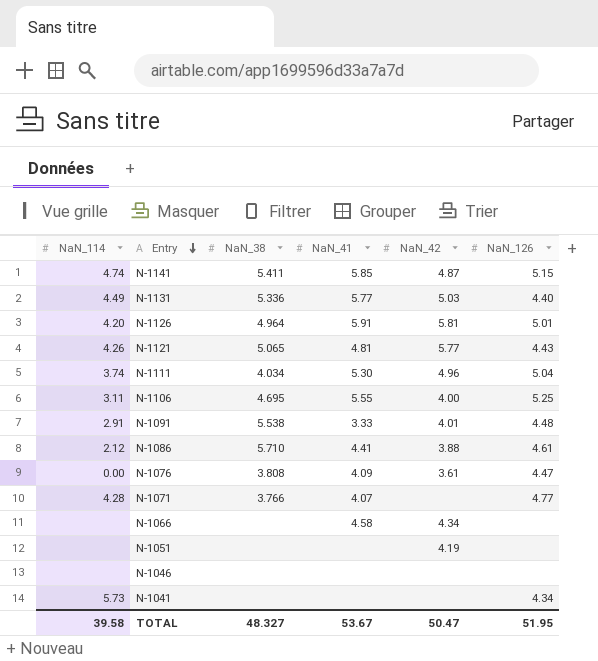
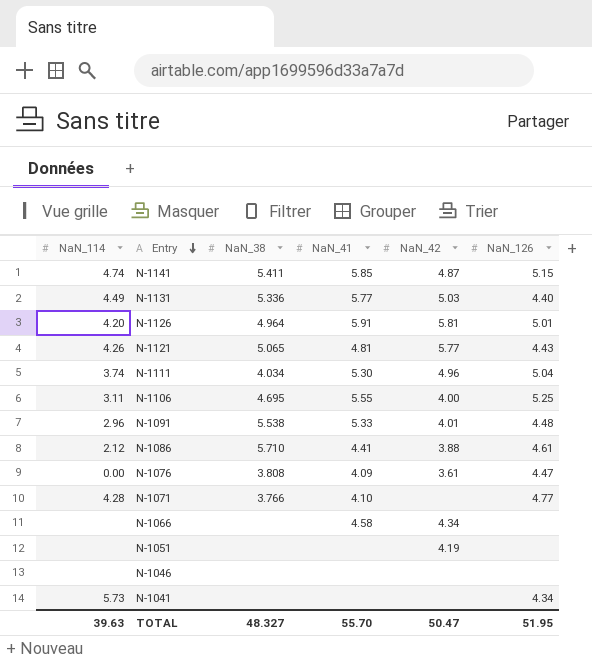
N-1091 | NaN_114: 2.91 -> 2.96
N-1091 | NaN_41: 3.33 -> 5.33
N-1071 | NaN_41: 4.07 -> 4.10
TOTAL | NaN_114: 39.58 -> 39.63
TOTAL | NaN_41: 53.67 -> 55.70

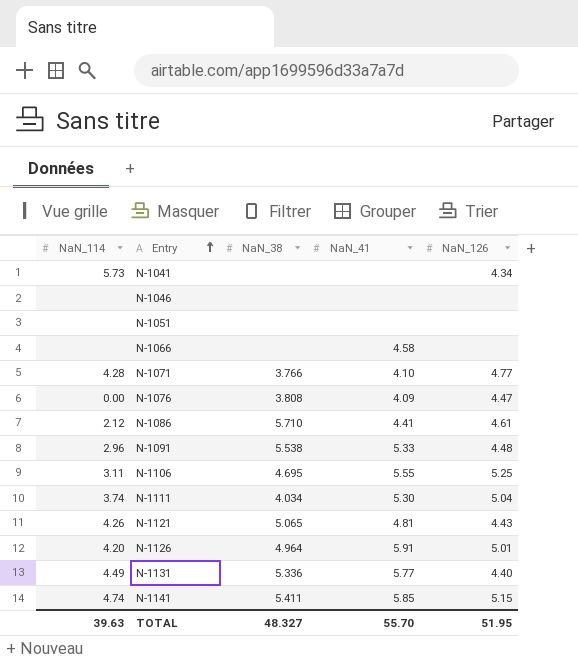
row order: Entry descending -> Entry ascending
column NaN_42 | position: 5 -> none

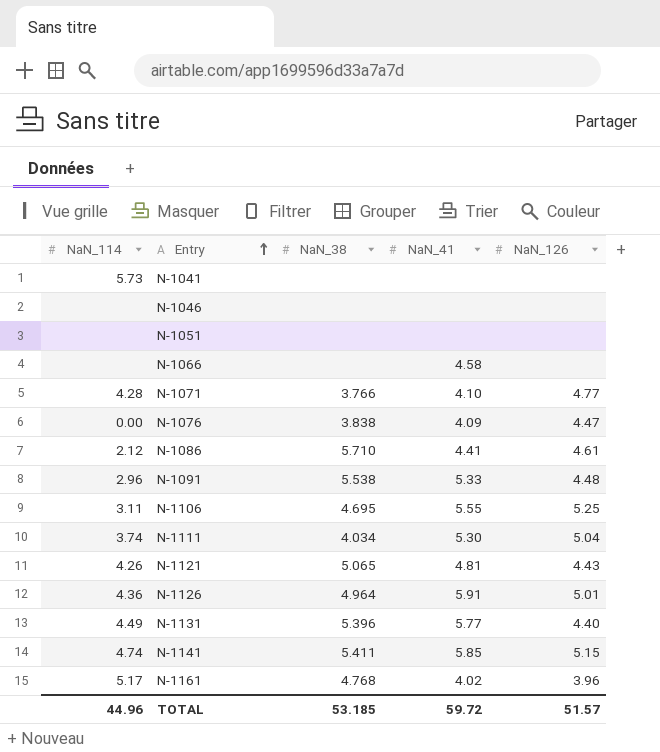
N-1041 | NaN_126: 4.34 -> none
N-1076 | NaN_38: 3.808 -> 3.838
N-1126 | NaN_114: 4.20 -> 4.36
N-1131 | NaN_38: 5.336 -> 5.396
row N-1161: none -> 5.17 | 4.768 | 4.02 | 3.96
TOTAL | NaN_114: 39.63 -> 44.96
TOTAL | NaN_38: 48.327 -> 53.185
TOTAL | NaN_41: 55.70 -> 59.72
TOTAL | NaN_126: 51.95 -> 51.57

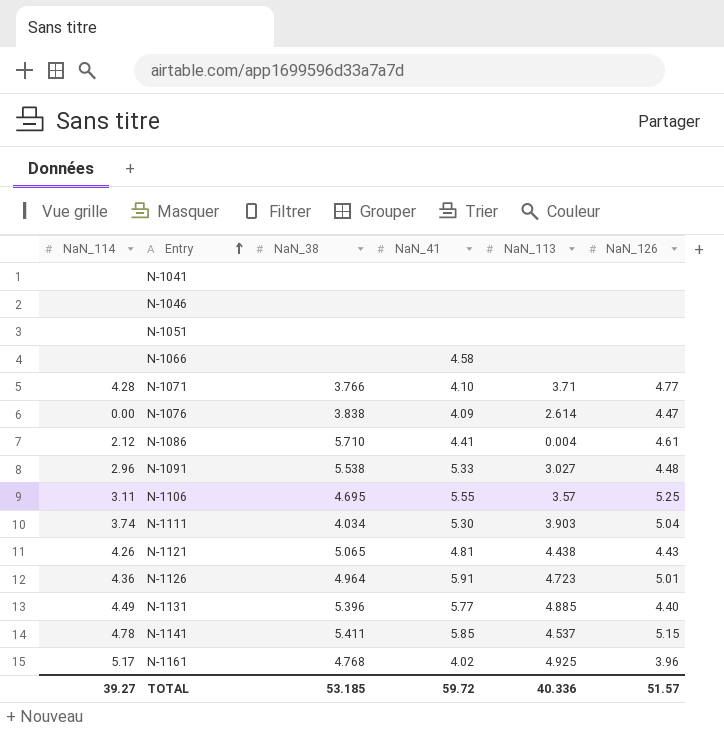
column NaN_113 | position: none -> 5
N-1041 | NaN_114: 5.73 -> none
N-1141 | NaN_114: 4.74 -> 4.78
TOTAL | NaN_114: 44.96 -> 39.27

